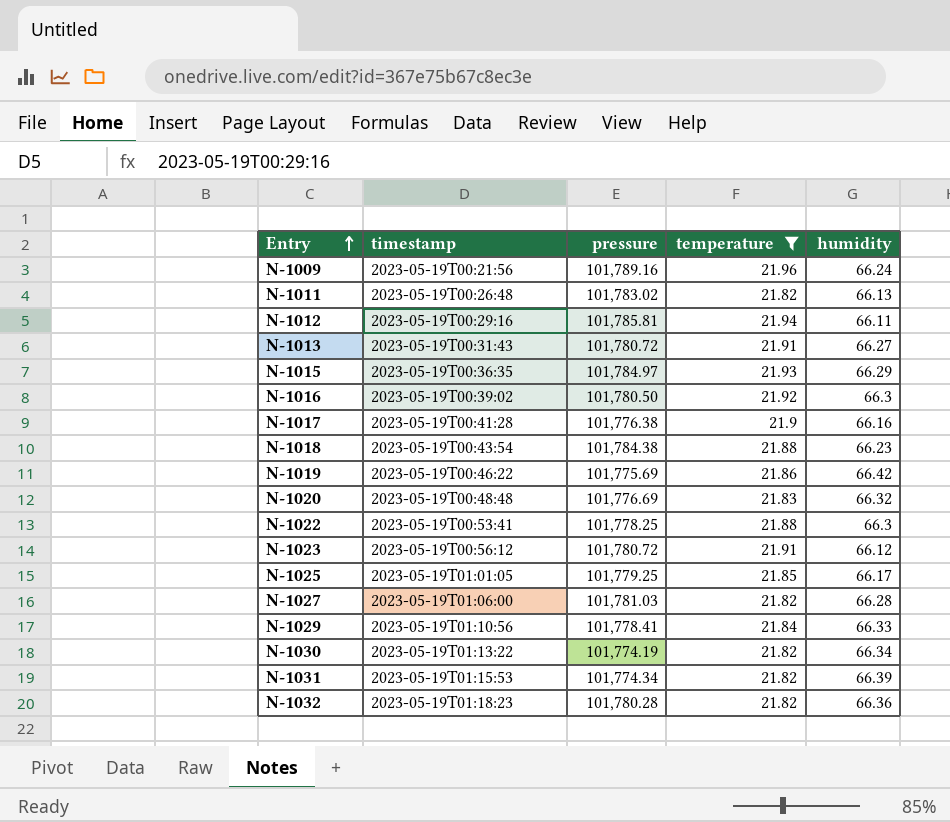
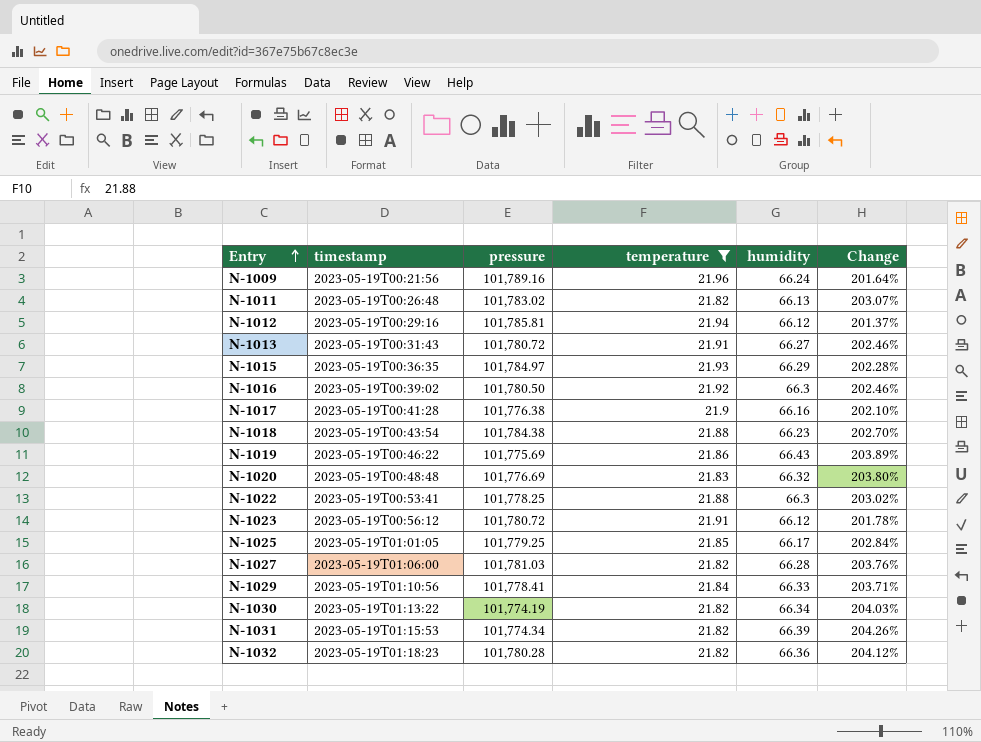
column Change | formula: none -> ([humidity] - [temperature]) / [temperature]
N-1012 | humidity: 66.11 -> 66.12
N-1019 | humidity: 66.42 -> 66.43

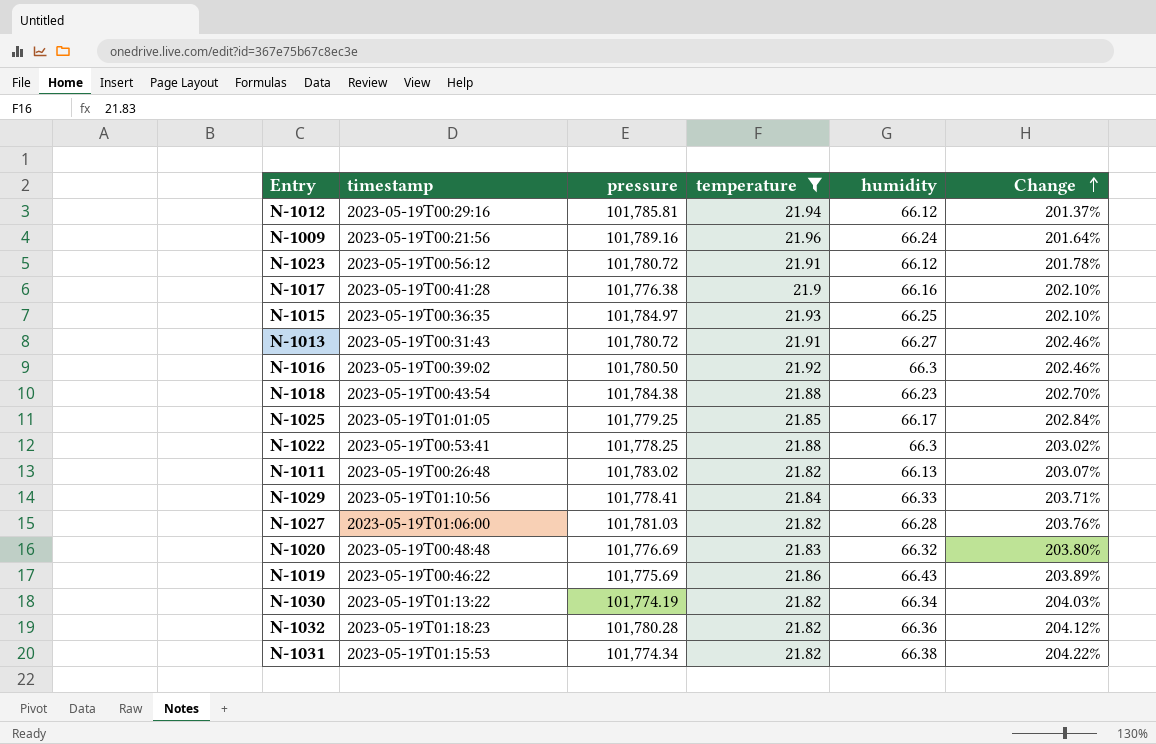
row order: Entry ascending -> Change ascending
N-1015 | humidity: 66.29 -> 66.25
N-1015 | Change: 202.28% -> 202.10%
N-1031 | humidity: 66.39 -> 66.38
N-1031 | Change: 204.26% -> 204.22%

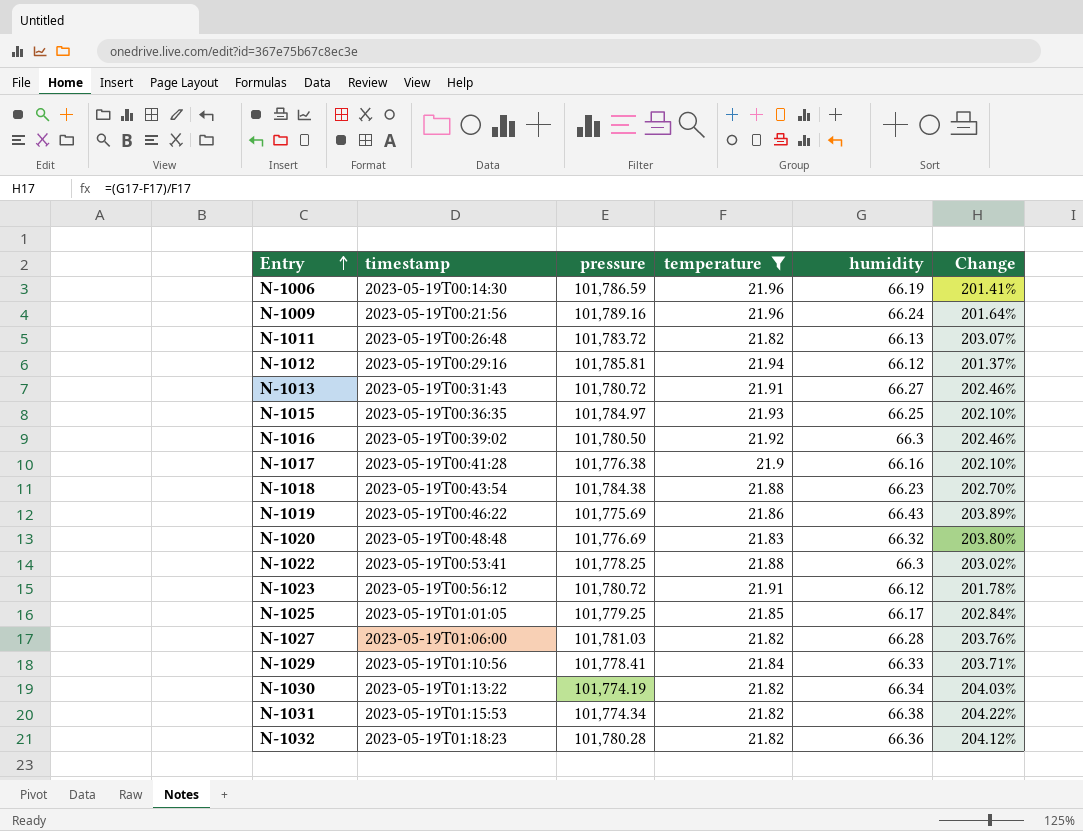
row order: Change ascending -> Entry ascending
row N-1006: none -> 2023-05-19T00:14:30 | 101,786.59 | 21.96 | 66.19 | 201.41%
N-1011 | pressure: 101,783.02 -> 101,783.72

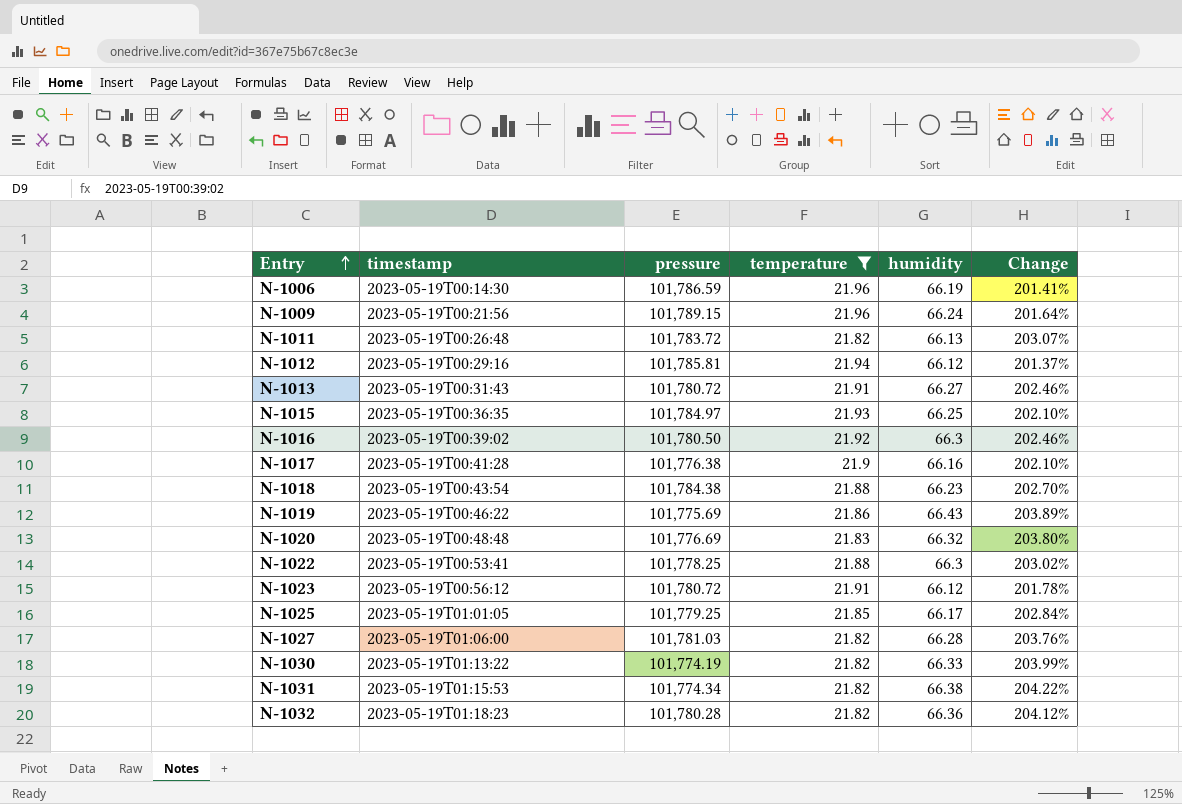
row N-1029: 2023-05-19T01:10:56 | 101,778.41 | 21.84 | 66.33 | 203.71% -> none
N-1009 | pressure: 101,789.16 -> 101,789.15
N-1030 | humidity: 66.34 -> 66.33
N-1030 | Change: 204.03% -> 203.99%

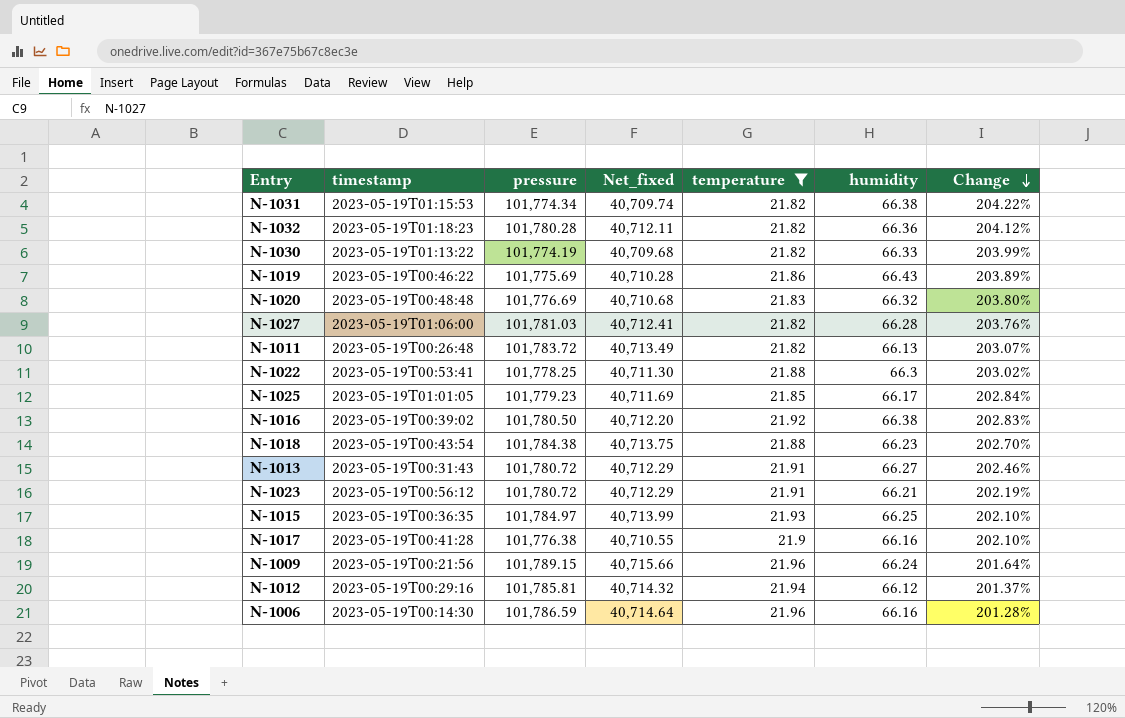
row order: Entry ascending -> Change descending
column Net_fixed | formula: none -> [pressure] * 0.4
N-1025 | pressure: 101,779.25 -> 101,779.23
N-1016 | humidity: 66.3 -> 66.38
N-1016 | Change: 202.46% -> 202.83%
N-1023 | humidity: 66.12 -> 66.21
N-1023 | Change: 201.78% -> 202.19%
N-1006 | humidity: 66.19 -> 66.16
N-1006 | Change: 201.41% -> 201.28%

